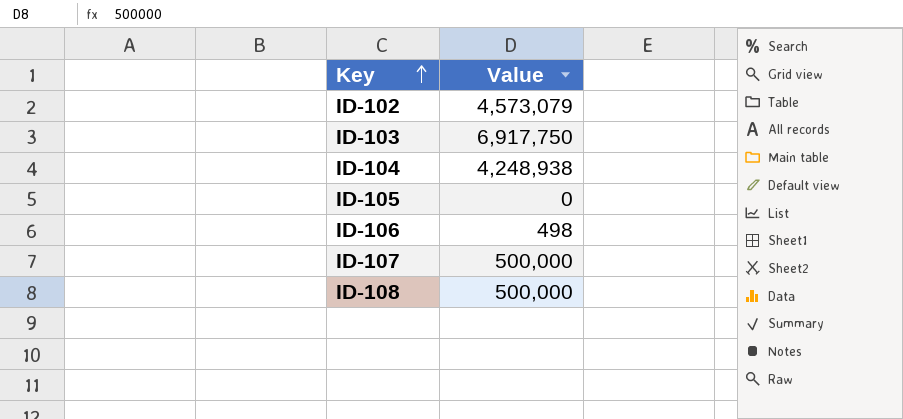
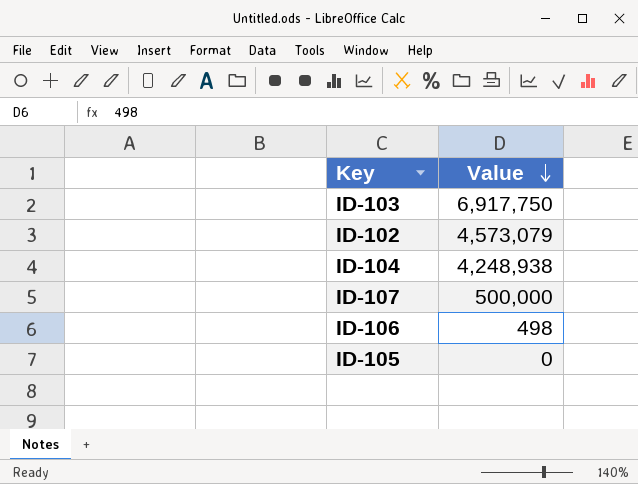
row order: Key ascending -> Value descending
row ID-108: 500,000 -> none

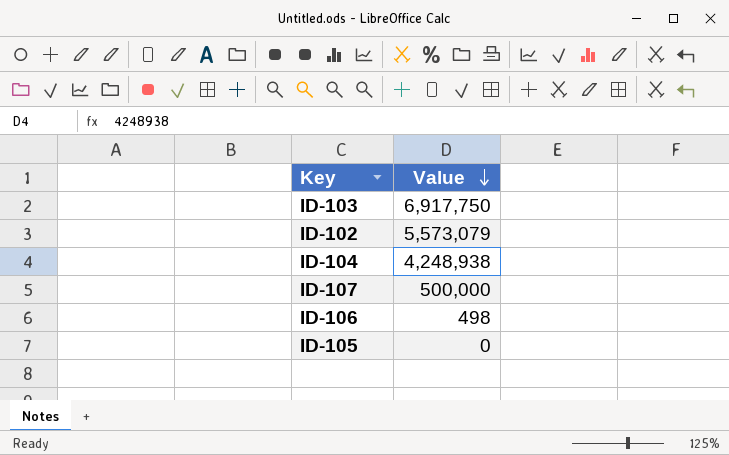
ID-102 | Value: 4,573,079 -> 5,573,079

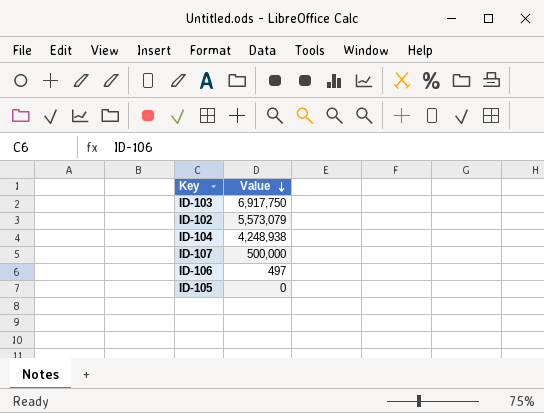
ID-106 | Value: 498 -> 497

